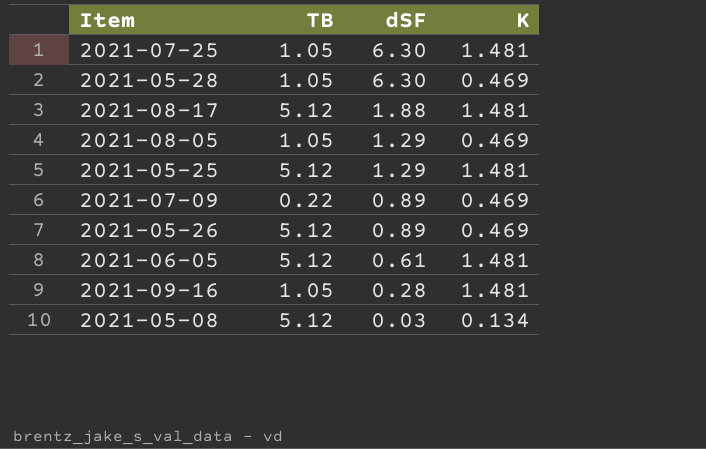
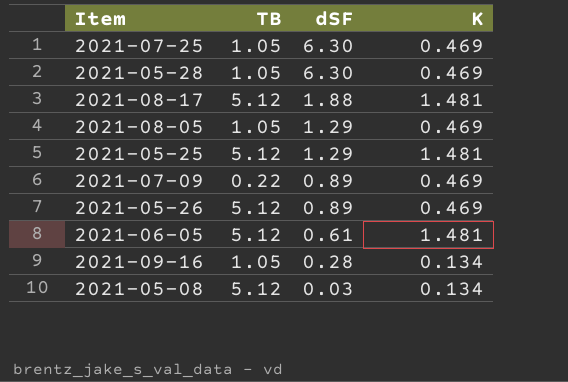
2021-07-25 | K: 1.481 -> 0.469
2021-09-16 | K: 1.481 -> 0.134

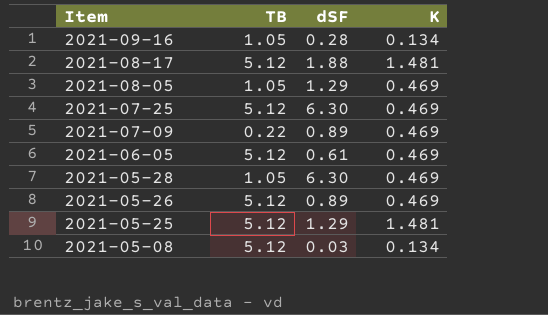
row order: dSF descending -> Item descending
2021-07-25 | TB: 1.05 -> 5.12
2021-06-05 | K: 1.481 -> 0.469

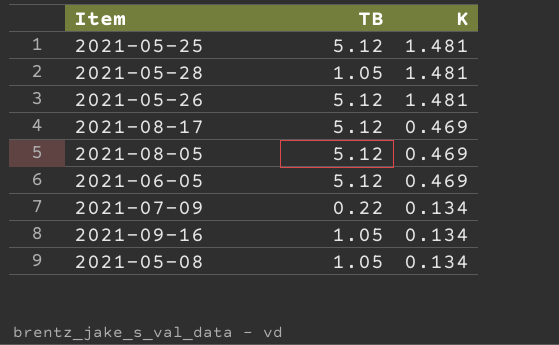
row order: Item descending -> K descending
column dSF | position: 3 -> none
row 2021-07-25: 5.12 | 6.30 | 0.469 -> none
2021-05-28 | K: 0.469 -> 1.481
2021-05-26 | K: 0.469 -> 1.481
2021-08-17 | K: 1.481 -> 0.469
2021-08-05 | TB: 1.05 -> 5.12
2021-07-09 | K: 0.469 -> 0.134
2021-05-08 | TB: 5.12 -> 1.05

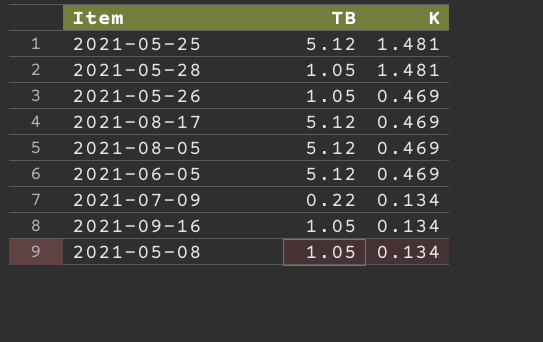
2021-05-26 | TB: 5.12 -> 1.05
2021-05-26 | K: 1.481 -> 0.469

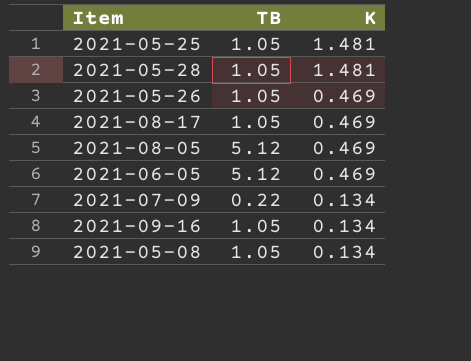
2021-05-25 | TB: 5.12 -> 1.05
2021-08-17 | TB: 5.12 -> 1.05

